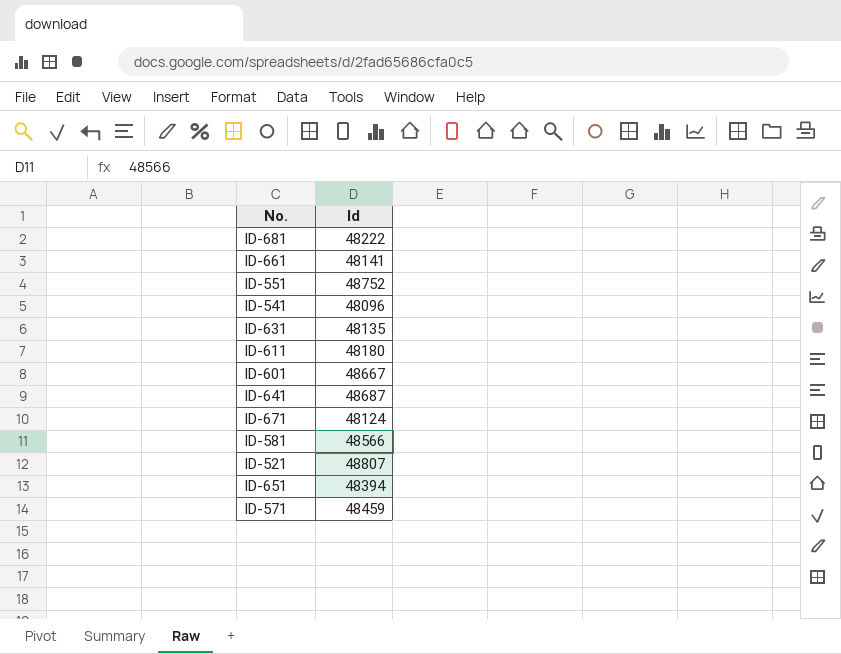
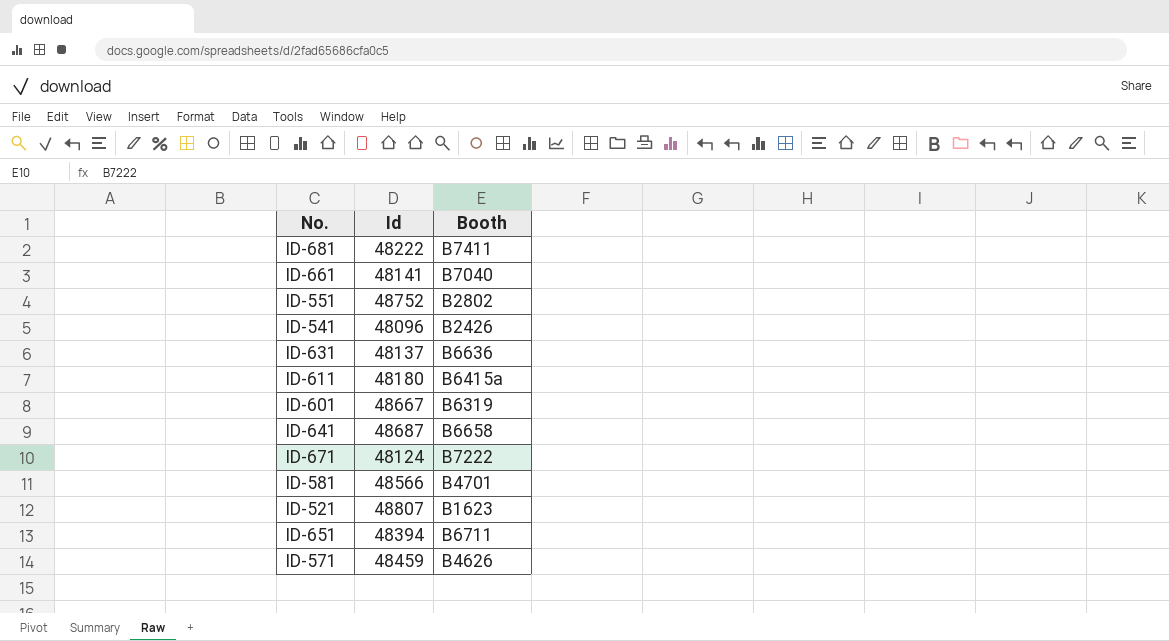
column Booth | position: none -> 3
ID-631 | Id: 48135 -> 48137

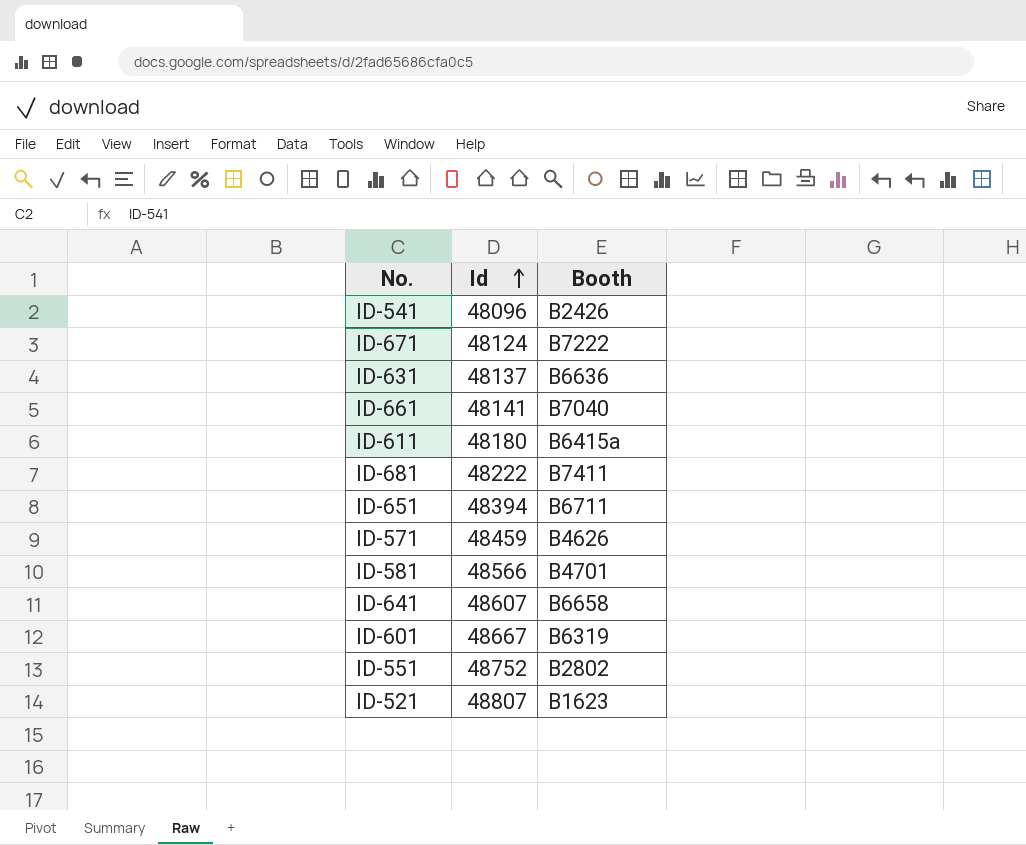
row order: none -> Id ascending
ID-641 | Id: 48687 -> 48607

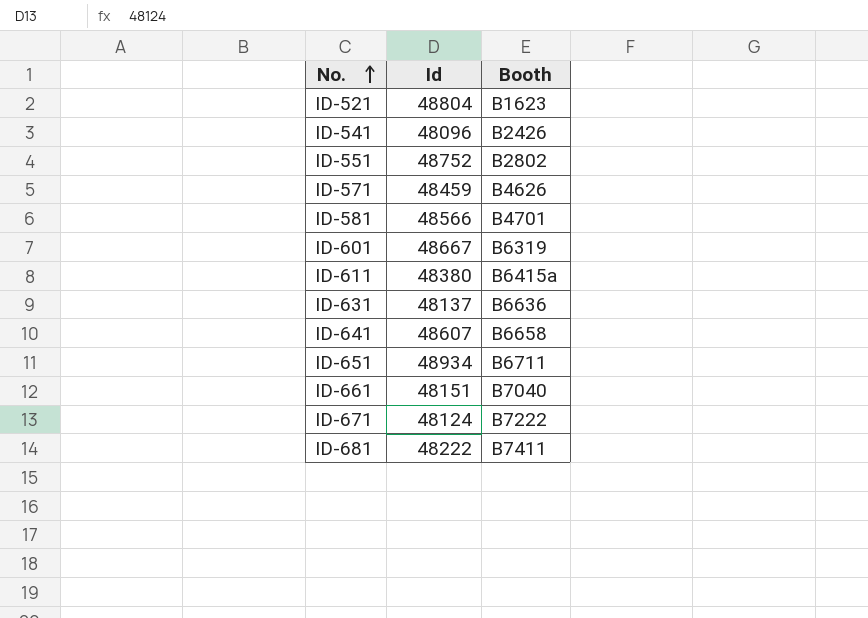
row order: Id ascending -> No. ascending
ID-521 | Id: 48807 -> 48804
ID-611 | Id: 48180 -> 48380
ID-651 | Id: 48394 -> 48934
ID-661 | Id: 48141 -> 48151

